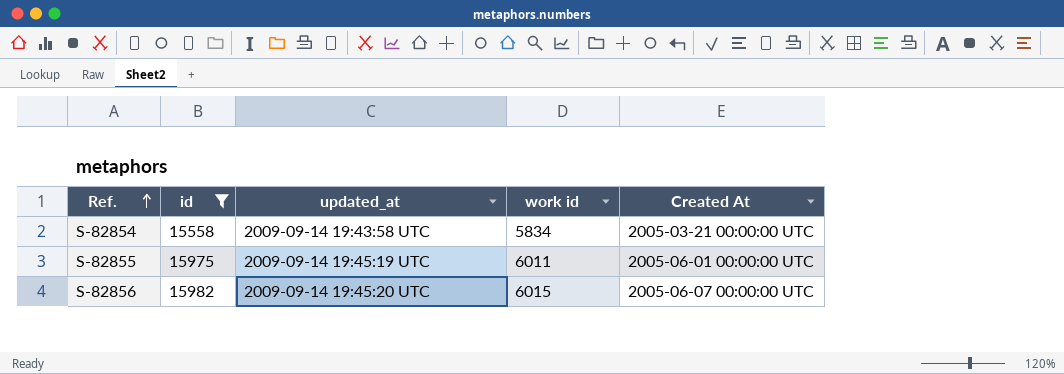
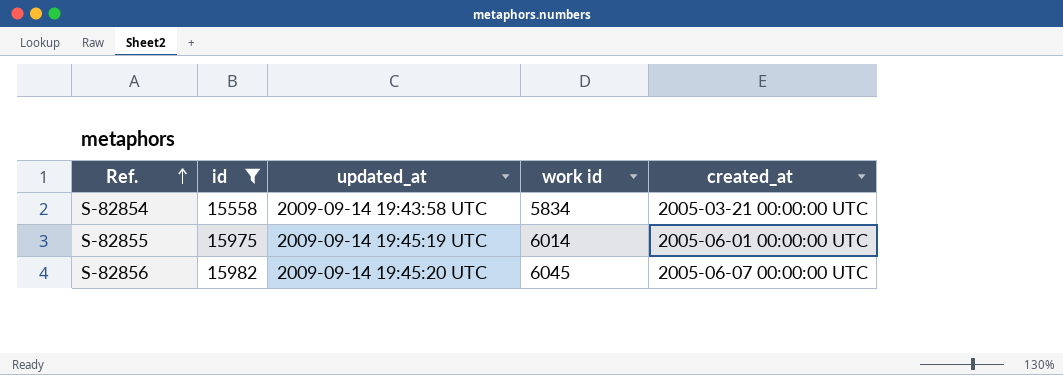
column name: Created At -> created_at
S-82855 | work id: 6011 -> 6014
S-82856 | work id: 6015 -> 6045

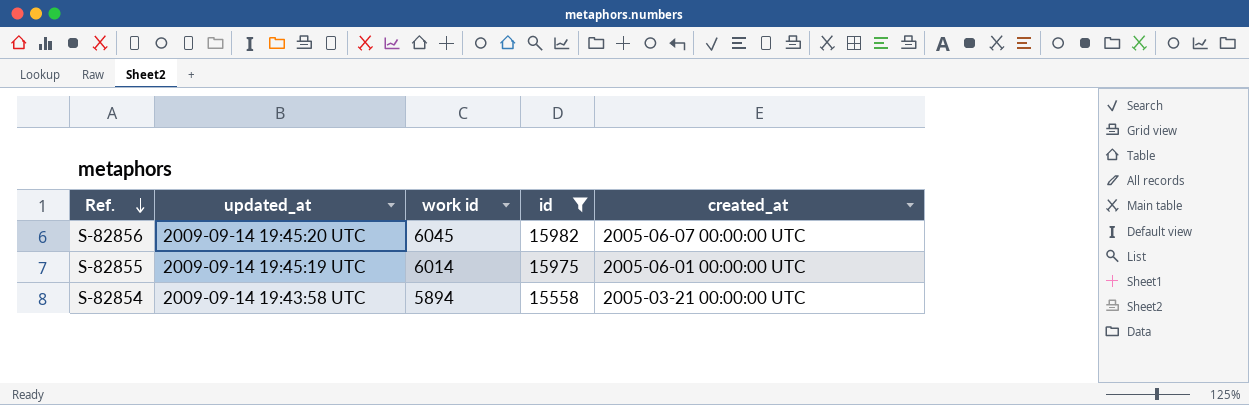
row order: Ref. ascending -> Ref. descending
column id | position: 2 -> 4
S-82854 | work id: 5834 -> 5894

